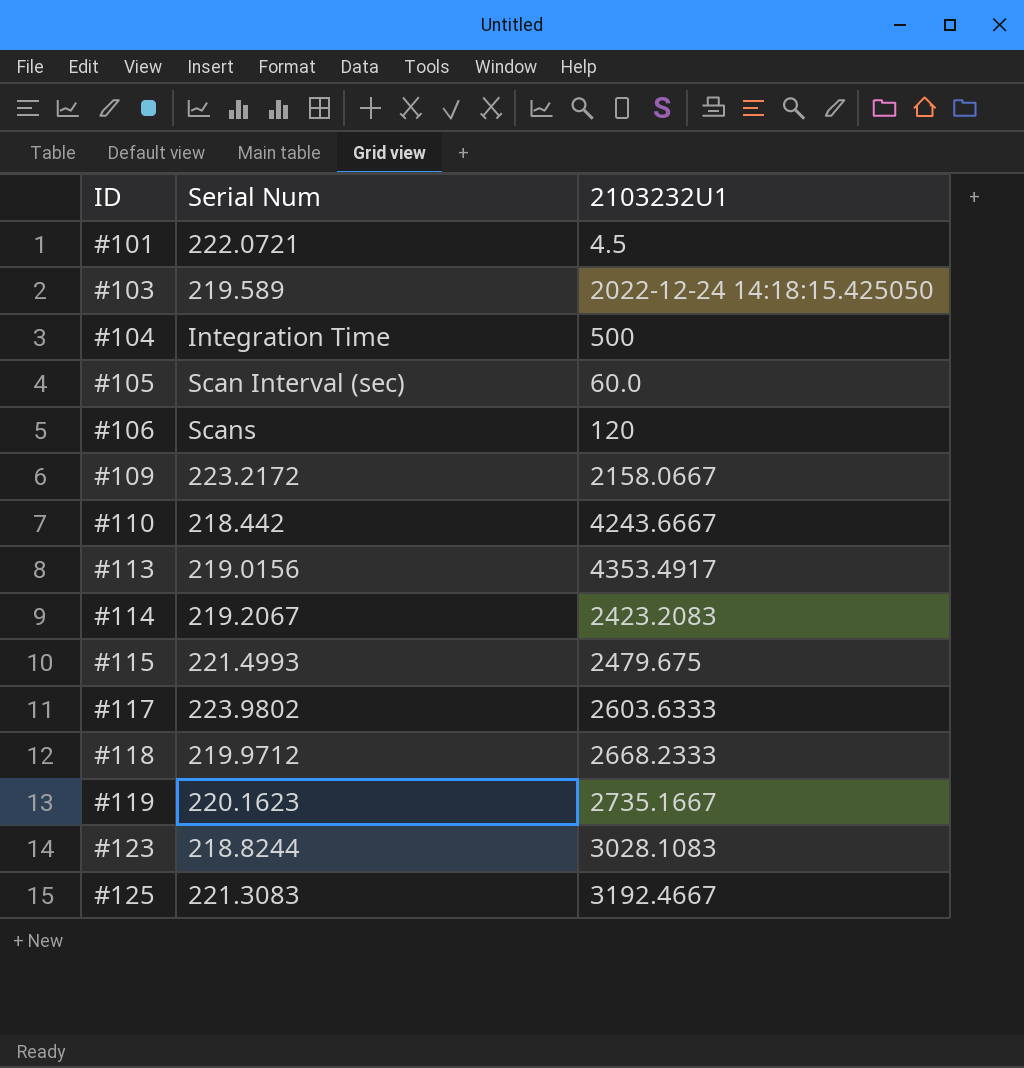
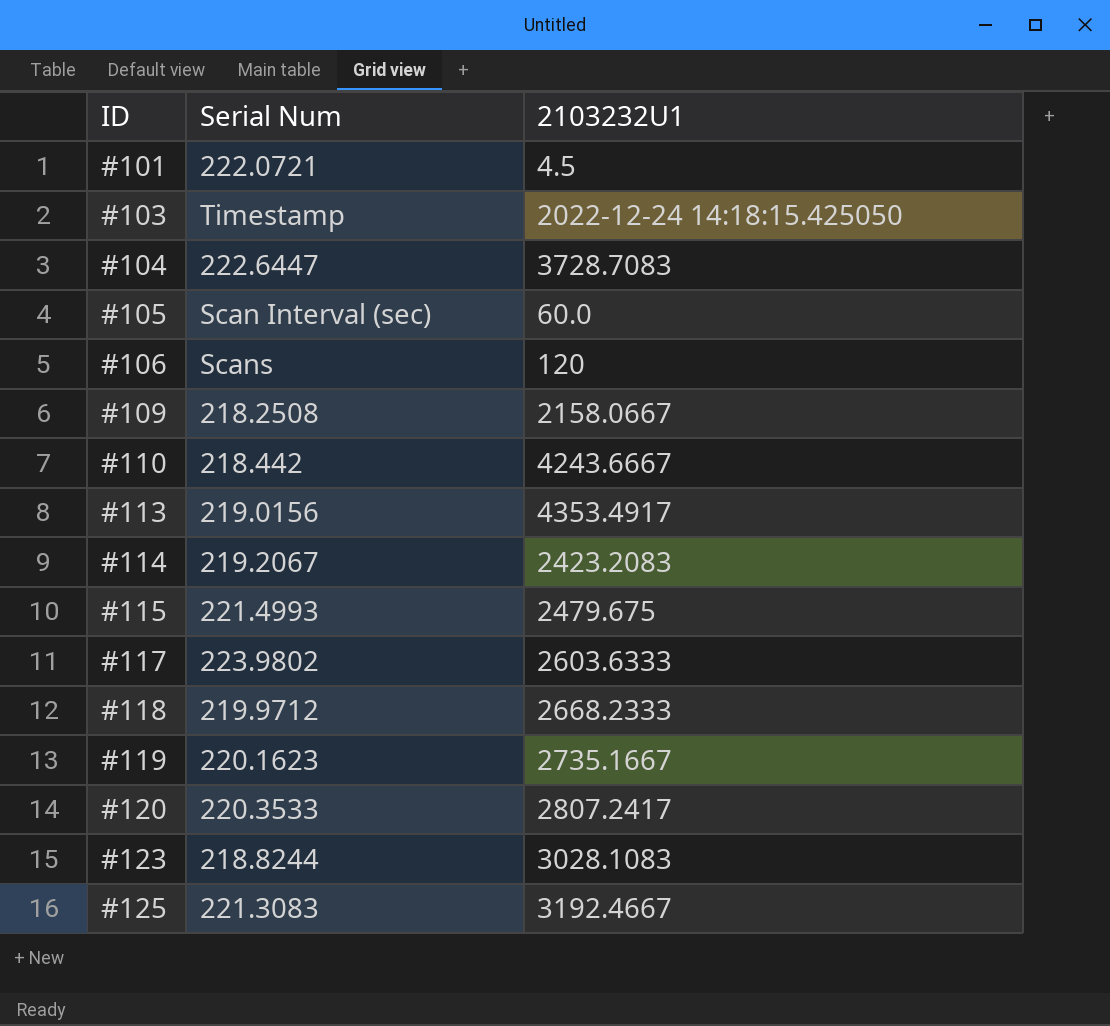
#103 | Serial Num: 219.589 -> Timestamp
#104 | Serial Num: Integration Time -> 222.6447
#104 | 2103232U1: 500 -> 3728.7083
#109 | Serial Num: 223.2172 -> 218.2508
row #120: none -> 220.3533 | 2807.2417

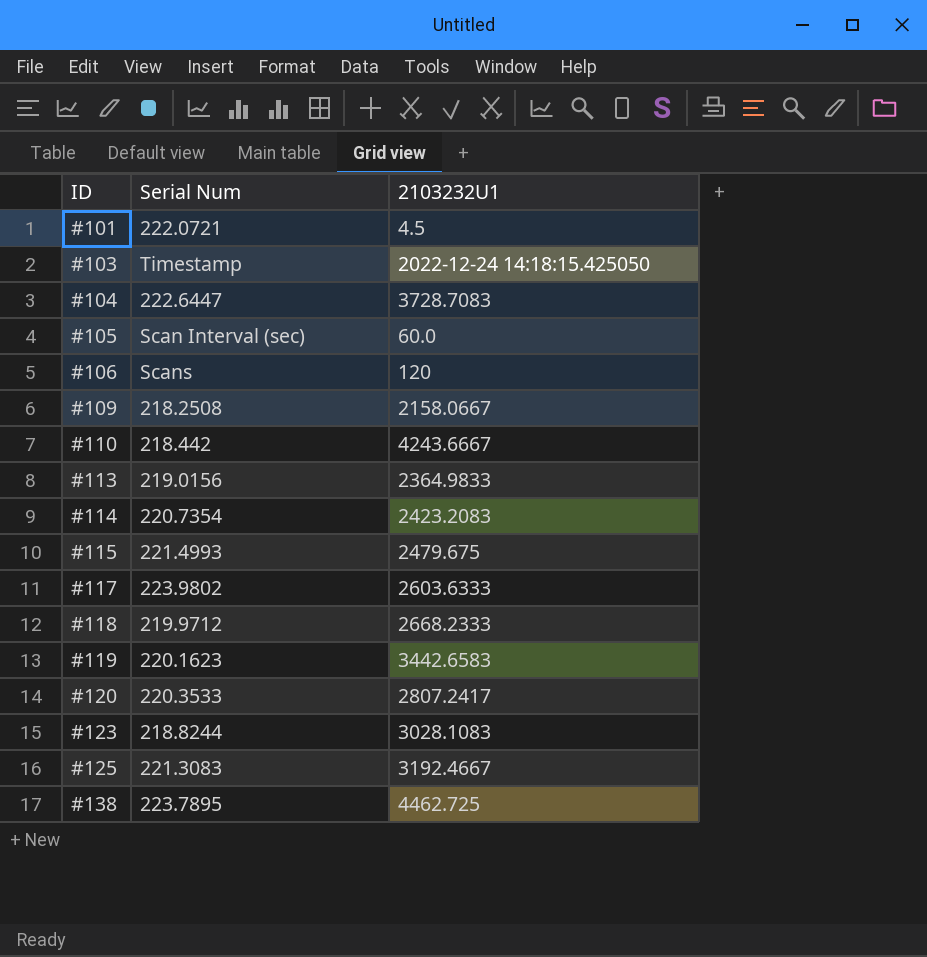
#113 | 2103232U1: 4353.4917 -> 2364.9833
#114 | Serial Num: 219.2067 -> 220.7354
#119 | 2103232U1: 2735.1667 -> 3442.6583
row #138: none -> 223.7895 | 4462.725

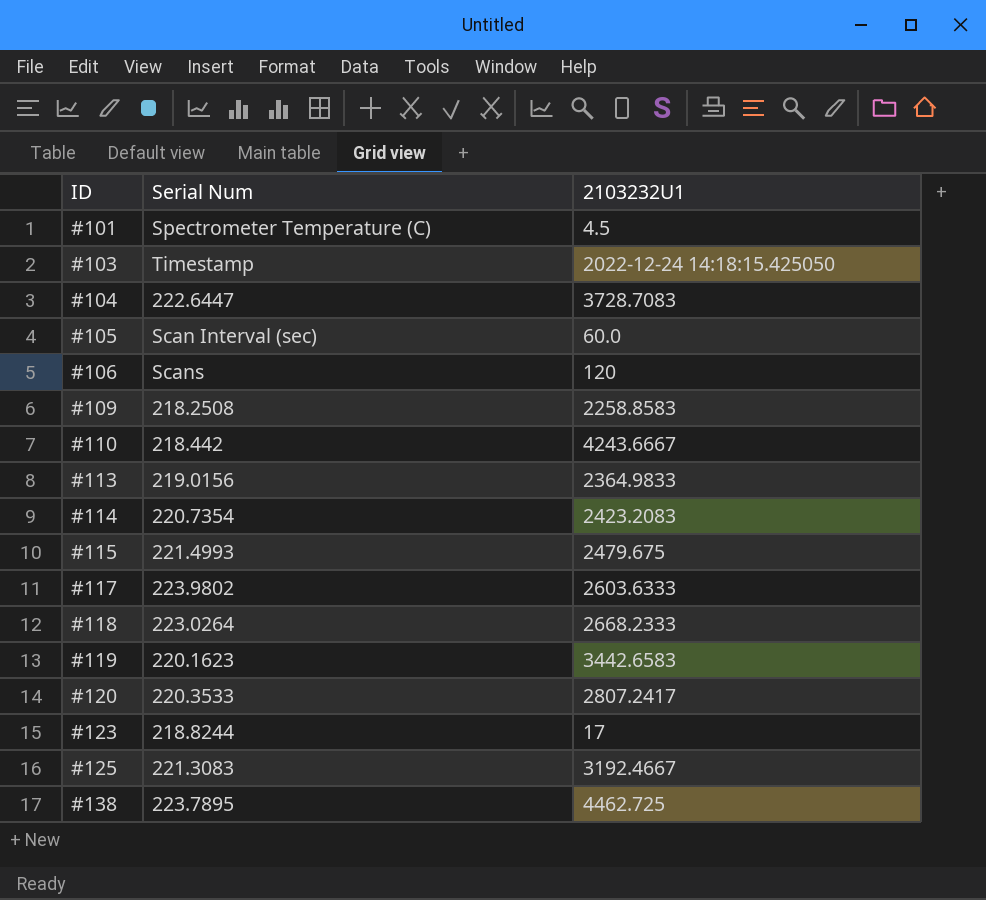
#101 | Serial Num: 222.0721 -> Spectrometer Temperature (C)
#109 | 2103232U1: 2158.0667 -> 2258.8583
#118 | Serial Num: 219.9712 -> 223.0264
#123 | 2103232U1: 3028.1083 -> 17

